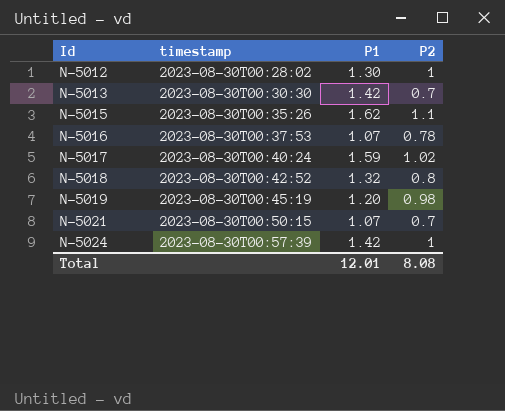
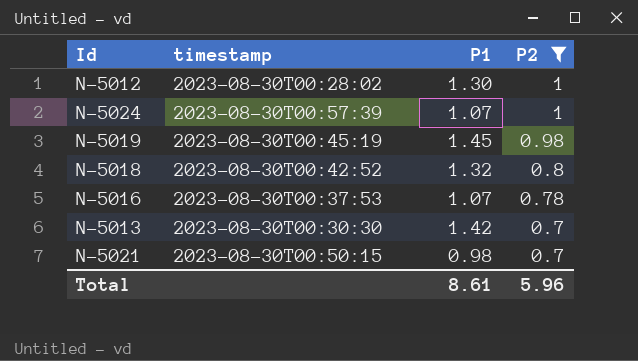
filter: none -> P2 <= 1
row order: Id ascending -> P2 descending
N-5024 | P1: 1.42 -> 1.07
N-5019 | P1: 1.20 -> 1.45
N-5021 | P1: 1.07 -> 0.98
Total | P1: 12.01 -> 8.61
Total | P2: 8.08 -> 5.96

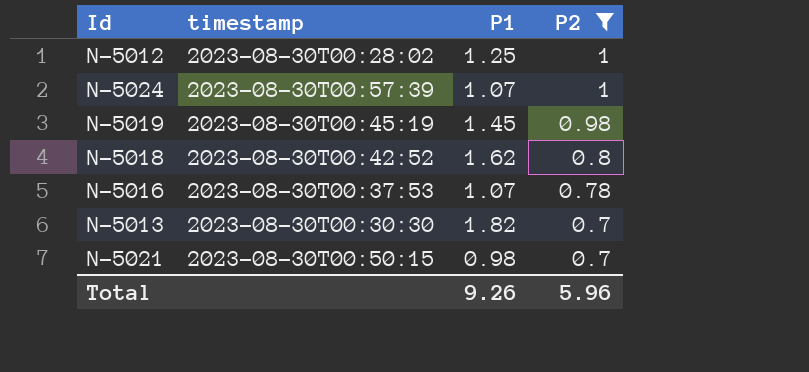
N-5012 | P1: 1.30 -> 1.25
N-5018 | P1: 1.32 -> 1.62
N-5013 | P1: 1.42 -> 1.82
Total | P1: 8.61 -> 9.26

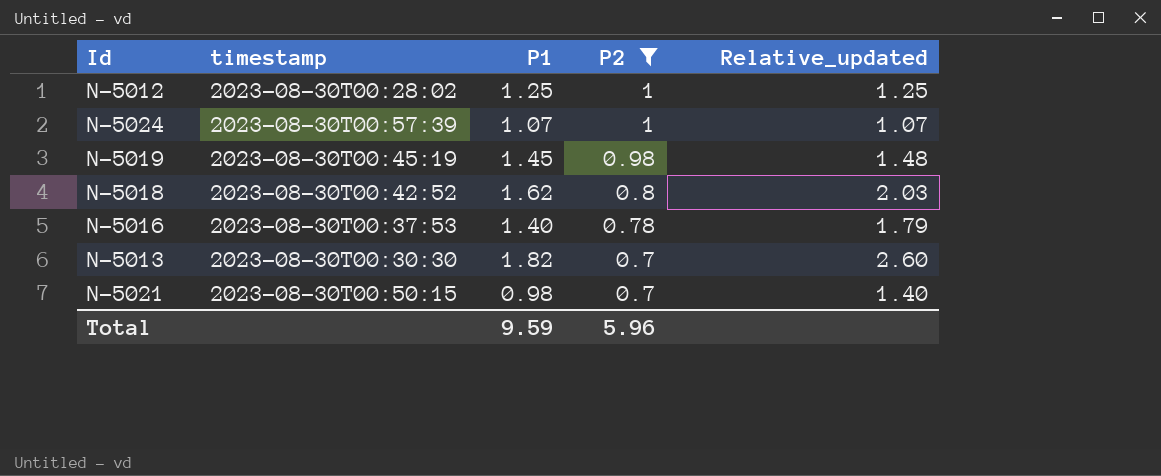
column Relative_updated | formula: none -> [P1] / [P2]
N-5016 | P1: 1.07 -> 1.40
Total | P1: 9.26 -> 9.59

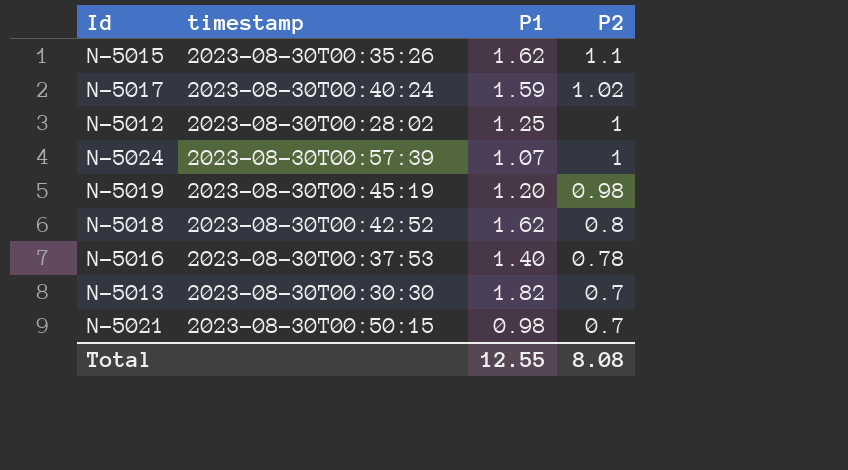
filter: P2 <= 1 -> none
column Relative_updated | formula: [P1] / [P2] -> none
N-5019 | P1: 1.45 -> 1.20
Total | P1: 9.59 -> 12.55
Total | P2: 5.96 -> 8.08

